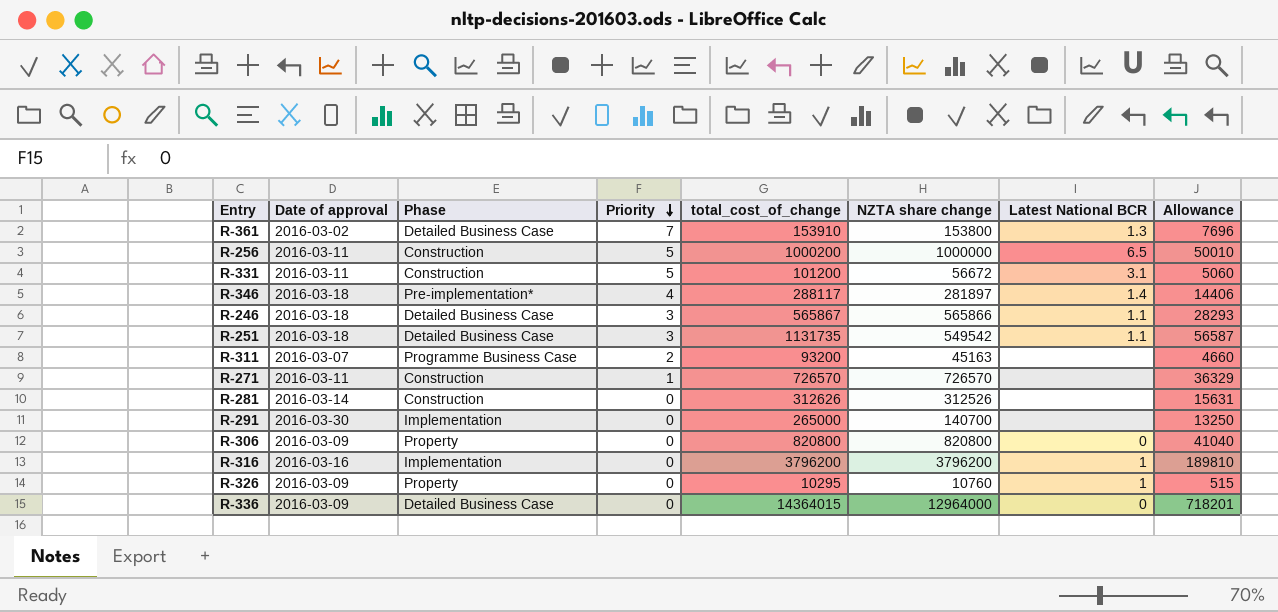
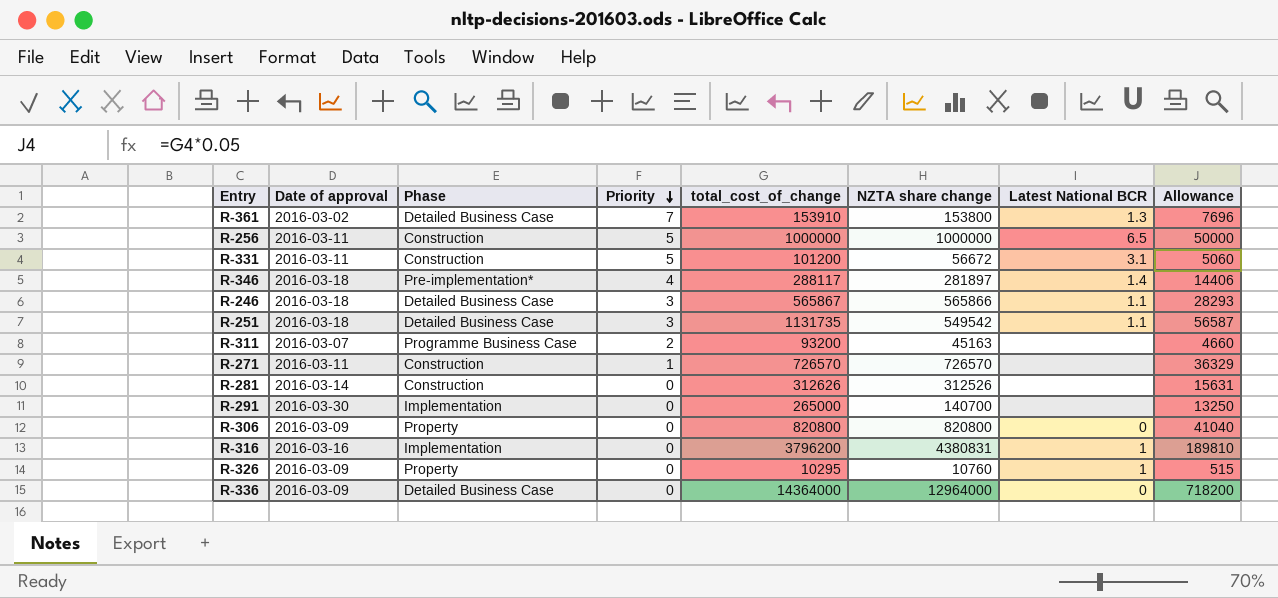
R-256 | total_cost_of_change: 1000200 -> 1000000
R-256 | Allowance: 50010 -> 50000
R-316 | NZTA share change: 3796200 -> 4380831
R-336 | total_cost_of_change: 14364015 -> 14364000
R-336 | Allowance: 718201 -> 718200

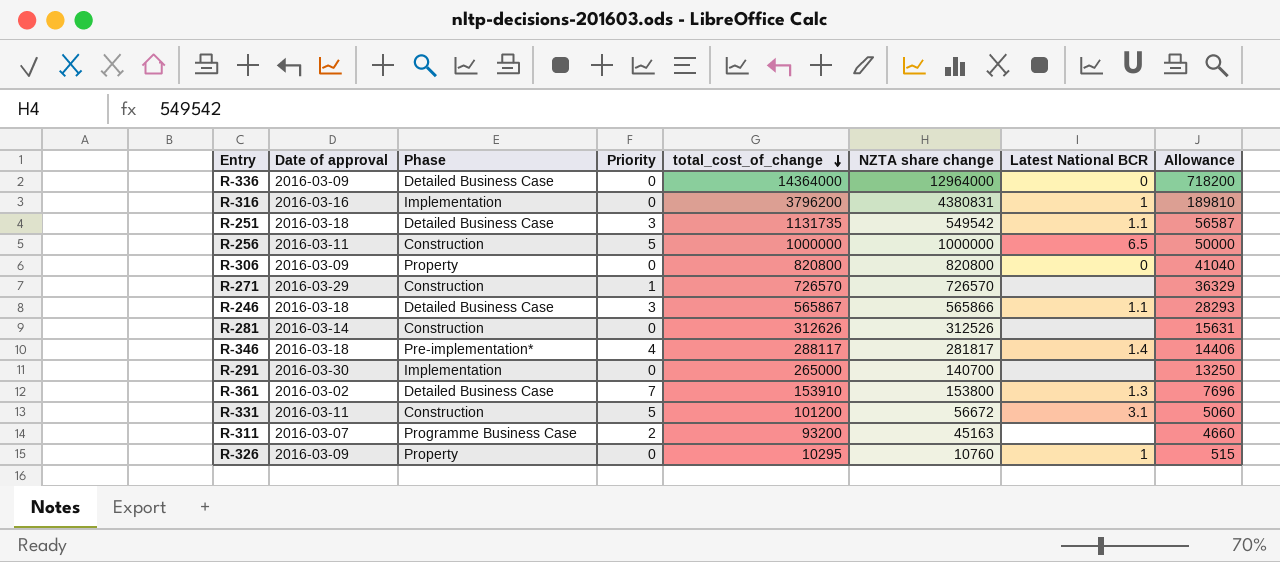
row order: Priority descending -> total_cost_of_change descending
R-271 | Date of approval: 2016-03-11 -> 2016-03-29
R-346 | NZTA share change: 281897 -> 281817

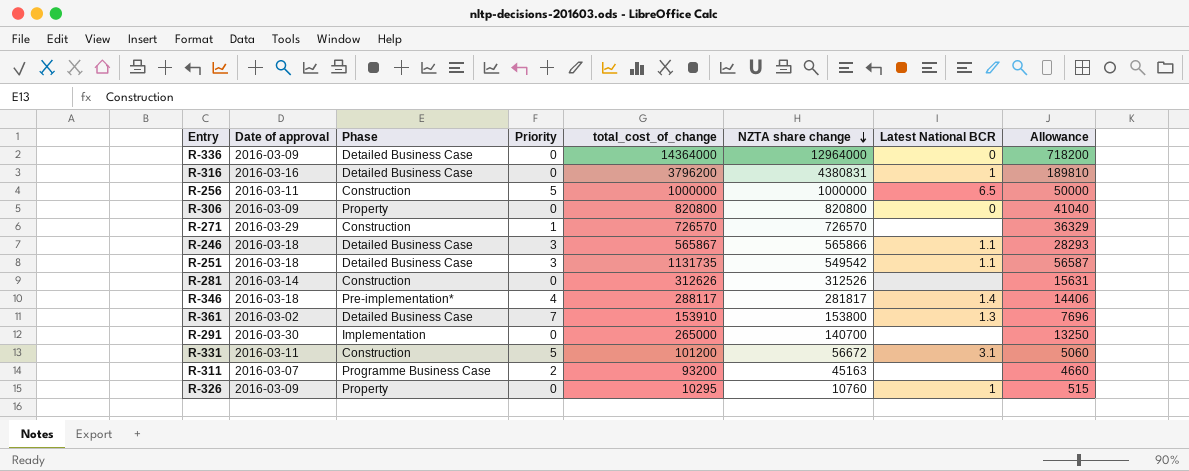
row order: total_cost_of_change descending -> NZTA share change descending
R-316 | Phase: Implementation -> Detailed Business Case

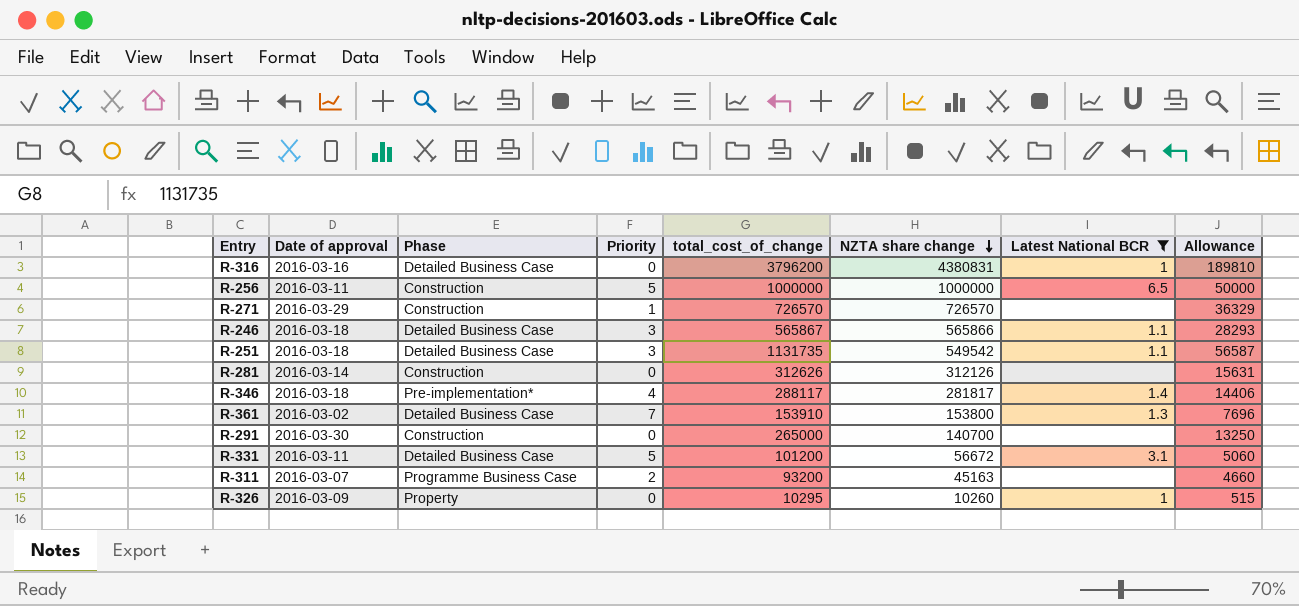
filter: none -> Latest National BCR != 0
R-281 | NZTA share change: 312526 -> 312126
R-291 | Phase: Implementation -> Construction
R-331 | Phase: Construction -> Detailed Business Case
R-326 | NZTA share change: 10760 -> 10260

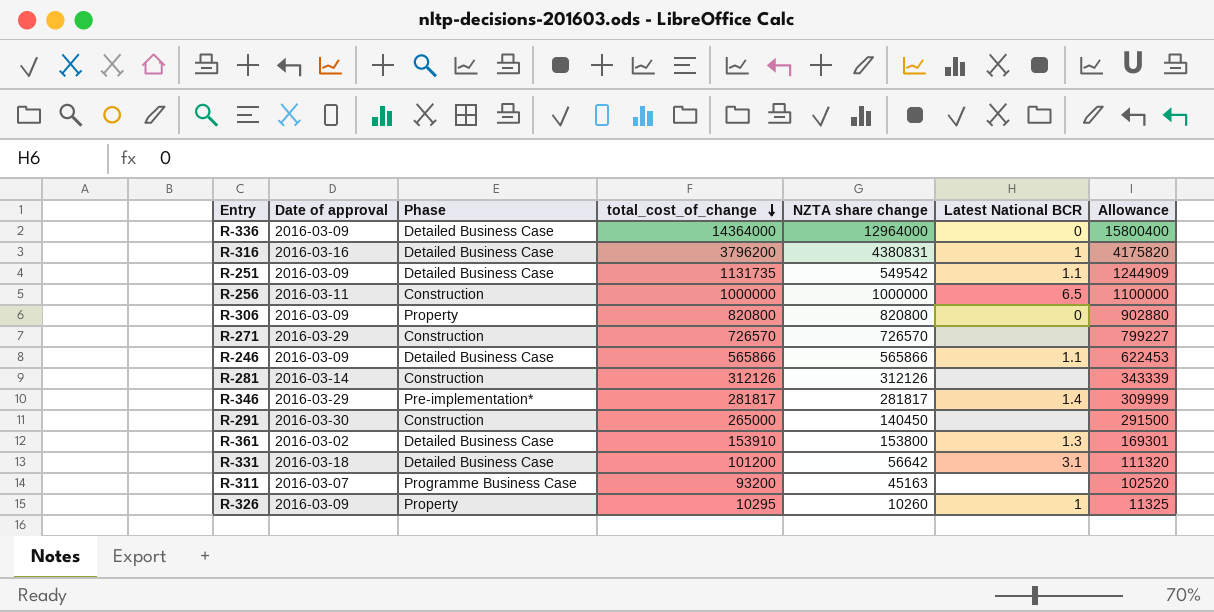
filter: Latest National BCR != 0 -> none
row order: NZTA share change descending -> total_cost_of_change descending
column Priority | position: 4 -> none
column Allowance | formula: [total_cost_of_change] * 0.05 -> [total_cost_of_change] * 1.1
R-251 | Date of approval: 2016-03-18 -> 2016-03-09
R-246 | Date of approval: 2016-03-18 -> 2016-03-09
R-246 | total_cost_of_change: 565867 -> 565866
R-281 | total_cost_of_change: 312626 -> 312126
R-346 | Date of approval: 2016-03-18 -> 2016-03-29
R-346 | total_cost_of_change: 288117 -> 281817
R-291 | NZTA share change: 140700 -> 140450
R-331 | Date of approval: 2016-03-11 -> 2016-03-18
R-331 | NZTA share change: 56672 -> 56642

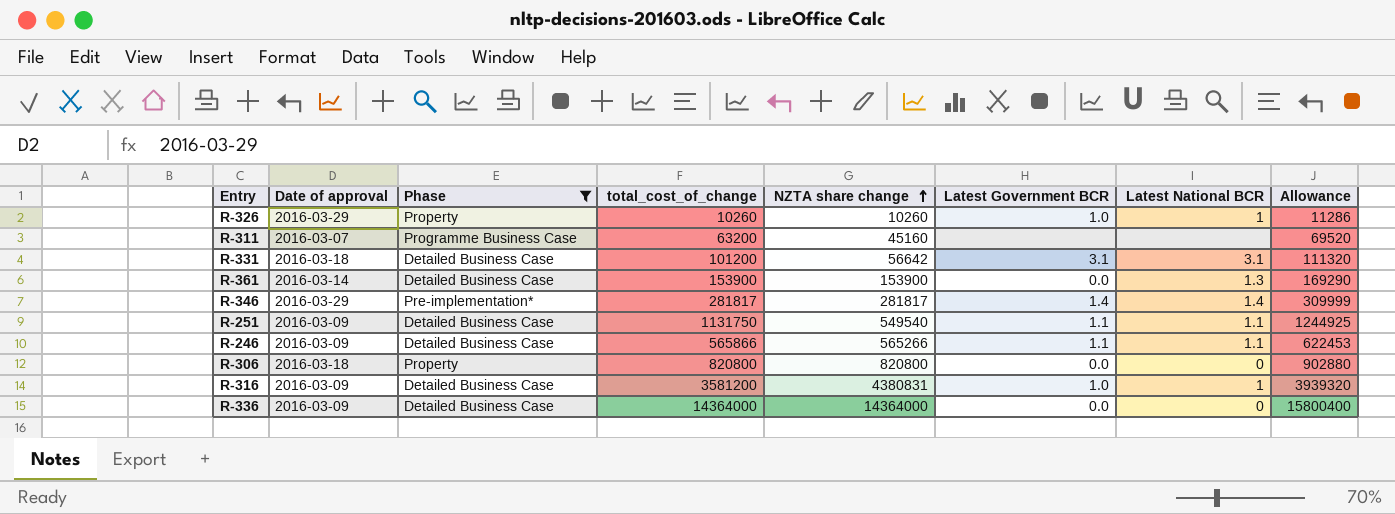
filter: none -> Phase != Construction
row order: total_cost_of_change descending -> NZTA share change ascending
column Latest Government BCR | position: none -> 6
R-326 | Date of approval: 2016-03-09 -> 2016-03-29
R-326 | total_cost_of_change: 10295 -> 10260
R-326 | Allowance: 11325 -> 11286
R-311 | total_cost_of_change: 93200 -> 63200
R-311 | NZTA share change: 45163 -> 45160
R-311 | Allowance: 102520 -> 69520
R-361 | Date of approval: 2016-03-02 -> 2016-03-14
R-361 | total_cost_of_change: 153910 -> 153900
R-361 | NZTA share change: 153800 -> 153900
R-361 | Allowance: 169301 -> 169290
R-251 | total_cost_of_change: 1131735 -> 1131750
R-251 | NZTA share change: 549542 -> 549540
R-251 | Allowance: 1244909 -> 1244925
R-246 | NZTA share change: 565866 -> 565266
R-306 | Date of approval: 2016-03-09 -> 2016-03-18
R-316 | Date of approval: 2016-03-16 -> 2016-03-09
R-316 | total_cost_of_change: 3796200 -> 3581200
R-316 | Allowance: 4175820 -> 3939320
R-336 | NZTA share change: 12964000 -> 14364000

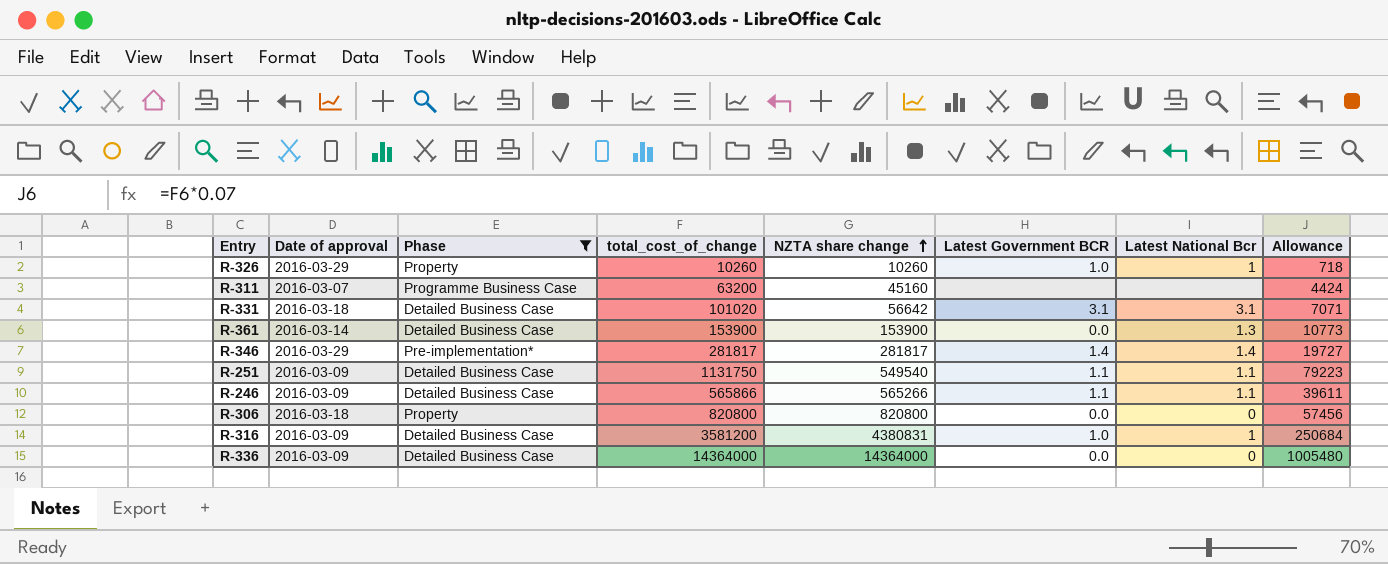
column name: Latest National BCR -> Latest National Bcr
column Allowance | formula: [total_cost_of_change] * 1.1 -> [total_cost_of_change] * 0.07
R-331 | total_cost_of_change: 101200 -> 101020

